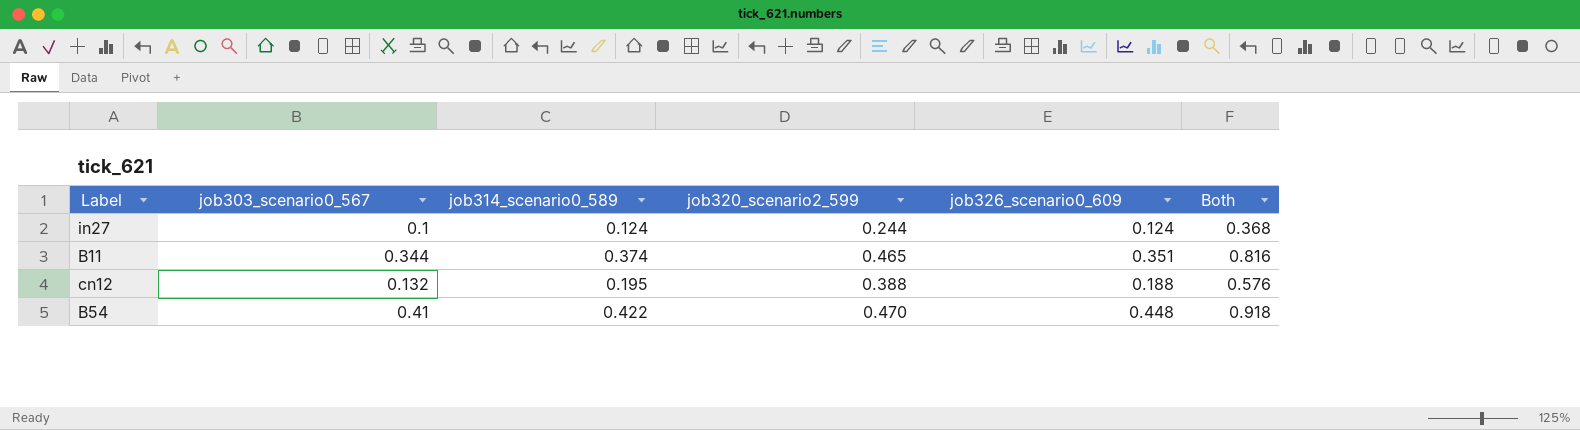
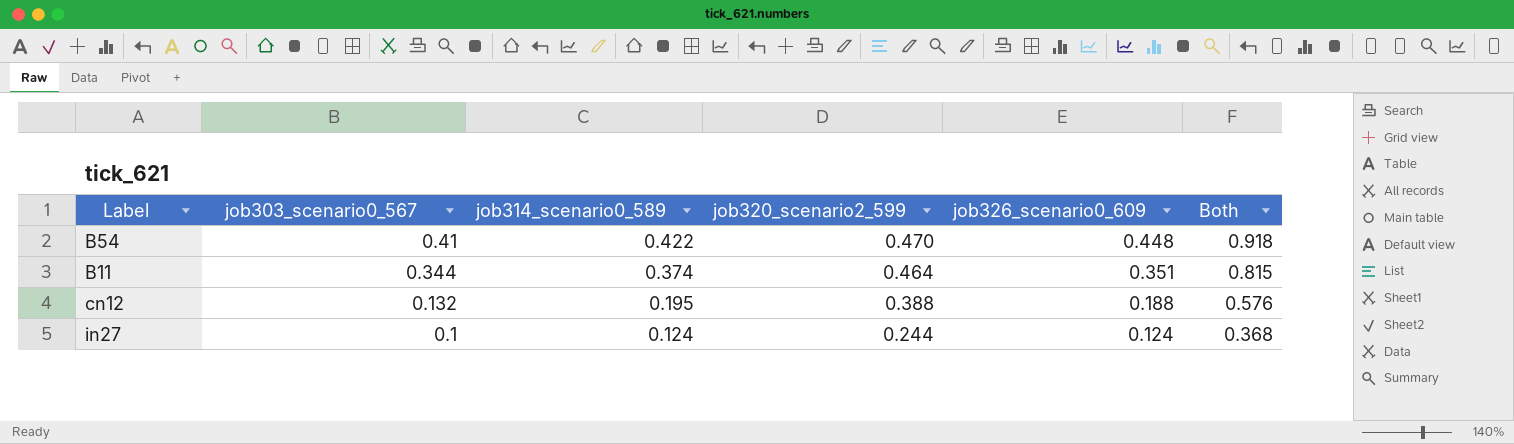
row order: none -> job303_scenario0_567 descending
B11 | job320_scenario2_599: 0.465 -> 0.464
B11 | Both: 0.816 -> 0.815

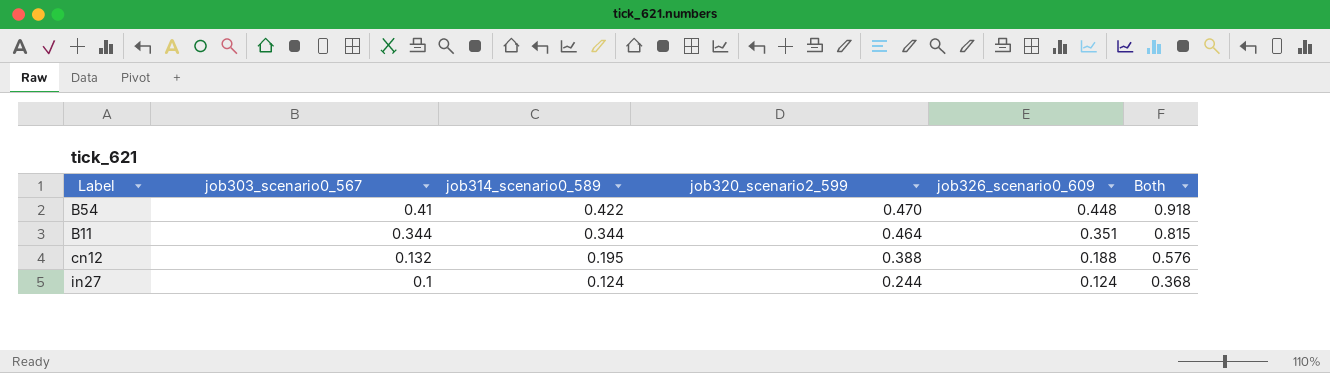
B11 | job314_scenario0_589: 0.374 -> 0.344

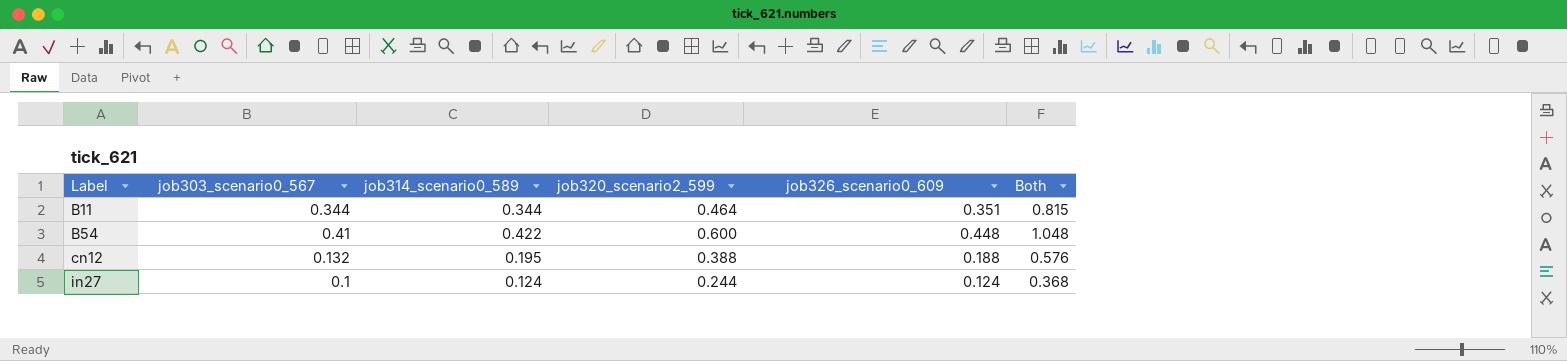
row order: job303_scenario0_567 descending -> Label ascending
B54 | job320_scenario2_599: 0.470 -> 0.600
B54 | Both: 0.918 -> 1.048

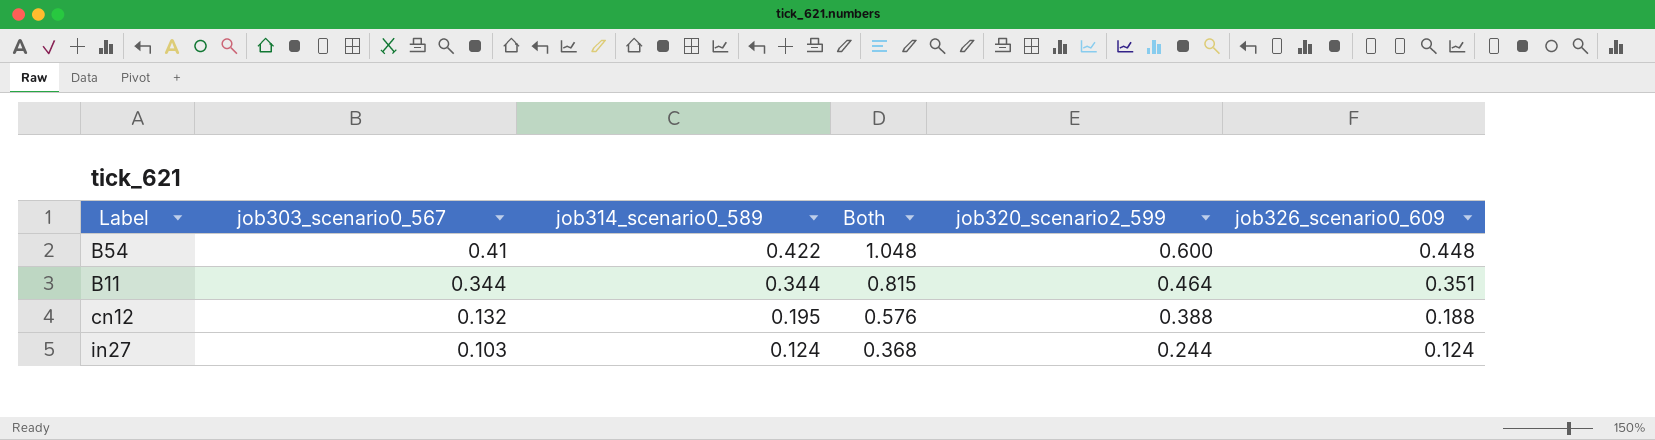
row order: Label ascending -> job303_scenario0_567 descending
column Both | position: 6 -> 4
in27 | job303_scenario0_567: 0.1 -> 0.103

